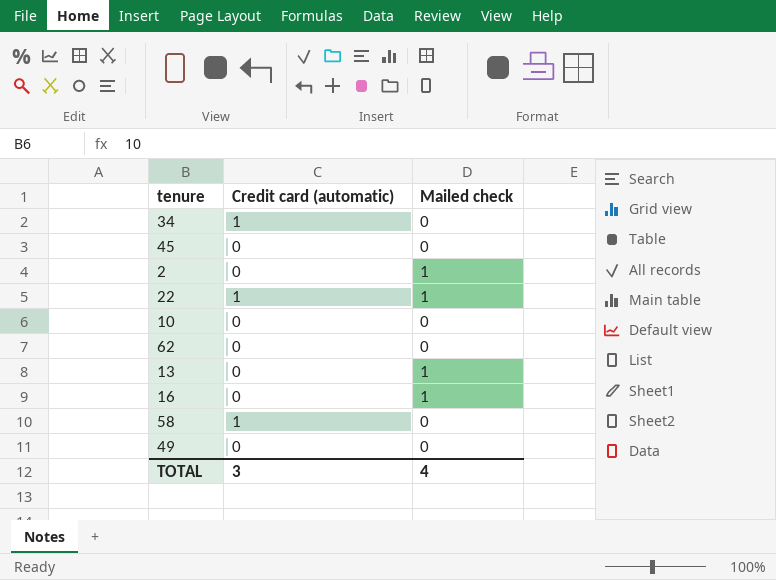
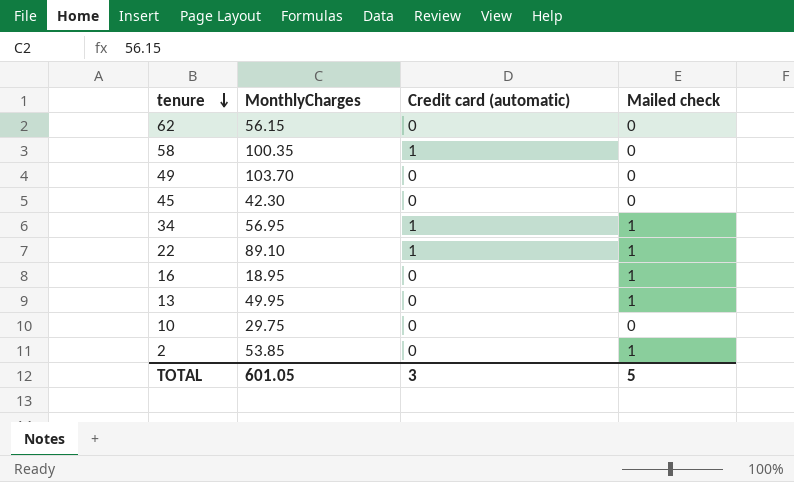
row order: none -> tenure descending
column MonthlyCharges | position: none -> 2
34 | Mailed check: 0 -> 1
TOTAL | Mailed check: 4 -> 5

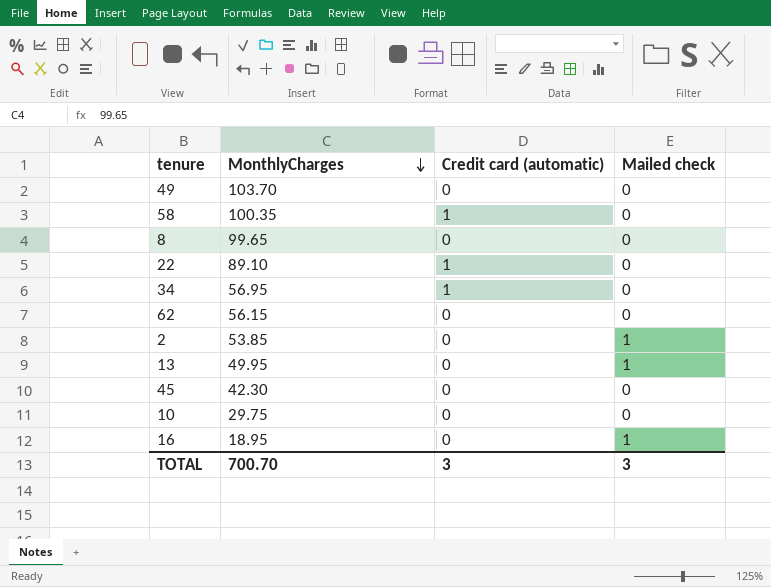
row order: tenure descending -> MonthlyCharges descending
row 8: none -> 99.65 | 0 | 0
22 | Mailed check: 1 -> 0
34 | Mailed check: 1 -> 0
TOTAL | MonthlyCharges: 601.05 -> 700.70
TOTAL | Mailed check: 5 -> 3

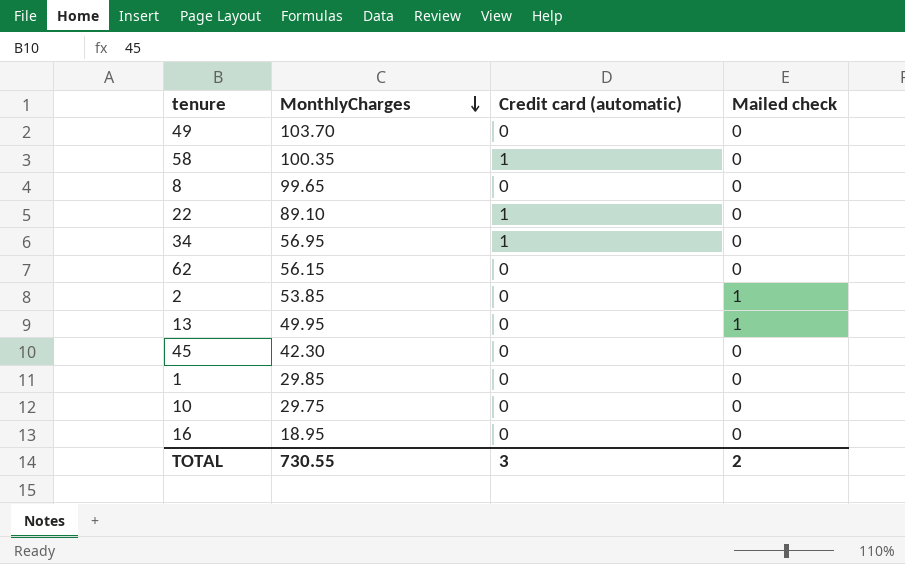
row 1: none -> 29.85 | 0 | 0
16 | Mailed check: 1 -> 0
TOTAL | MonthlyCharges: 700.70 -> 730.55
TOTAL | Mailed check: 3 -> 2

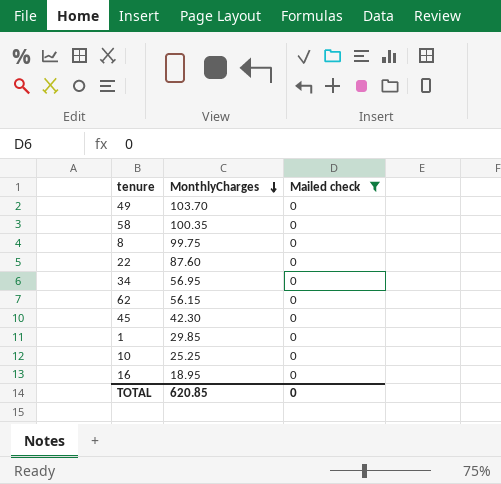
filter: none -> Mailed check = 0
column Credit card (automatic) | position: 3 -> none
8 | MonthlyCharges: 99.65 -> 99.75
22 | MonthlyCharges: 89.10 -> 87.60
10 | MonthlyCharges: 29.75 -> 25.25
TOTAL | MonthlyCharges: 730.55 -> 620.85
TOTAL | Mailed check: 2 -> 0

